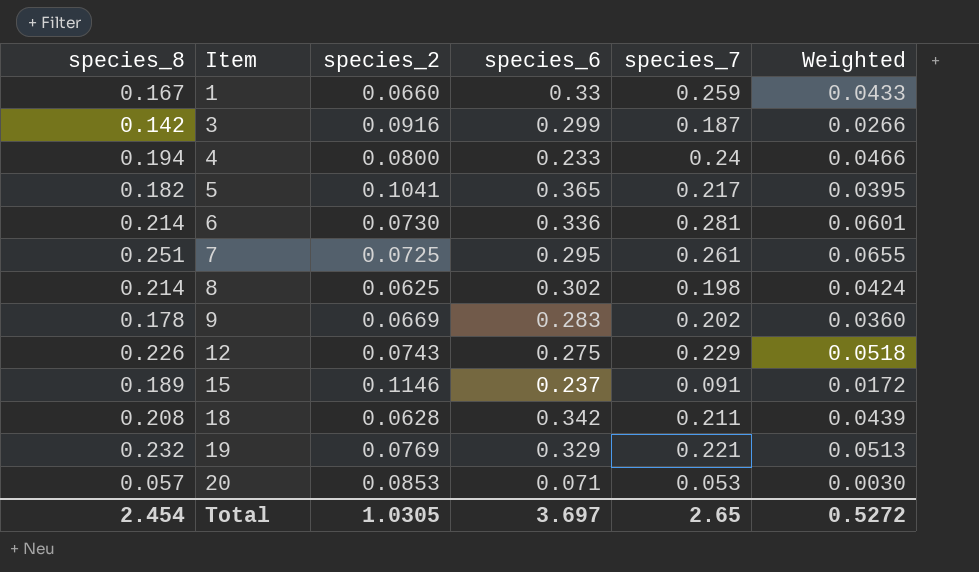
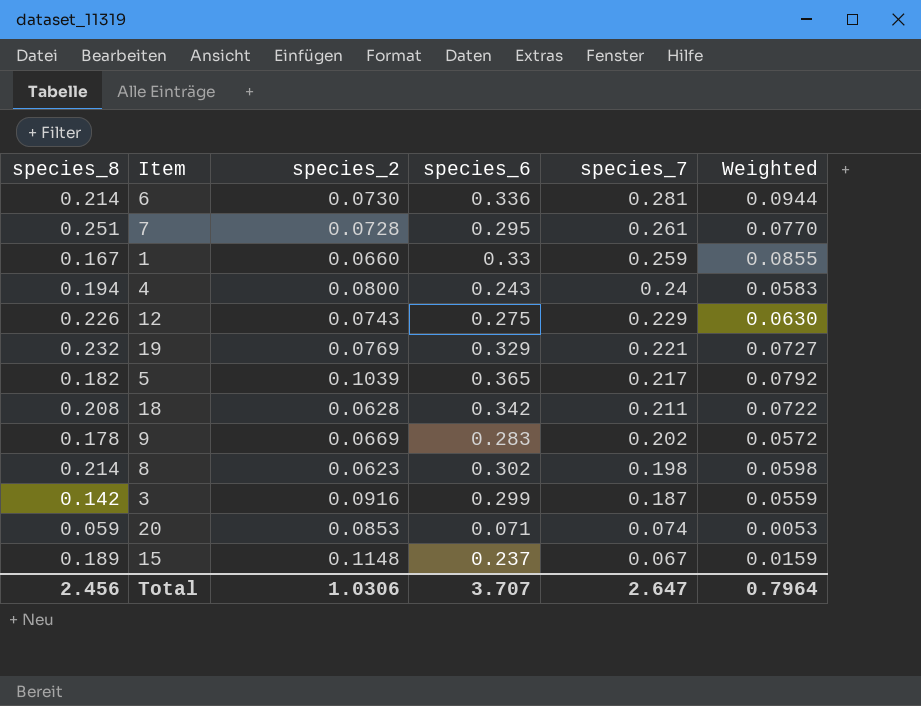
row order: Item ascending -> species_7 descending
column Weighted | formula: [species_8] * [species_7] -> [species_6] * [species_7]
7 | species_2: 0.0725 -> 0.0728
4 | species_6: 0.233 -> 0.243
5 | species_2: 0.1041 -> 0.1039
8 | species_2: 0.0625 -> 0.0623
20 | species_8: 0.057 -> 0.059
20 | species_7: 0.053 -> 0.074
15 | species_2: 0.1146 -> 0.1148
15 | species_7: 0.091 -> 0.067
Total | species_8: 2.454 -> 2.456
Total | species_2: 1.0305 -> 1.0306
Total | species_6: 3.697 -> 3.707
Total | species_7: 2.65 -> 2.647
Total | Weighted: 0.5272 -> 0.7964

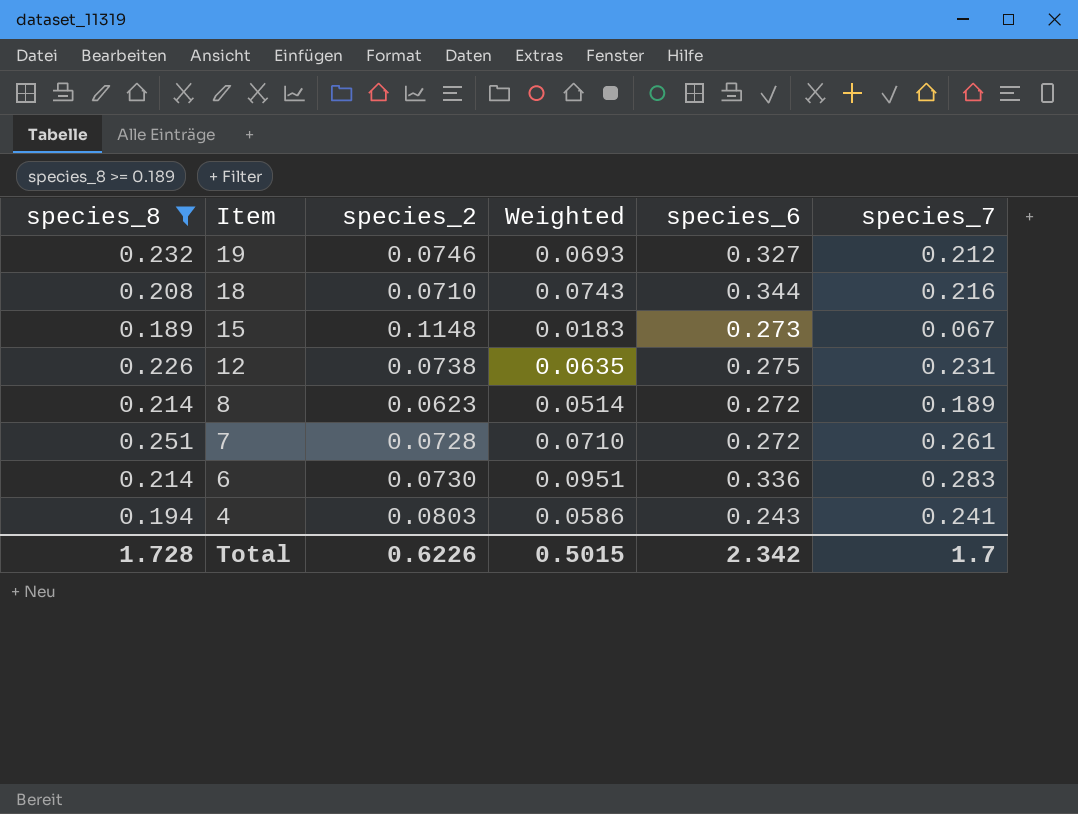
filter: none -> species_8 >= 0.189
row order: species_7 descending -> Item descending
column Weighted | position: 6 -> 4
19 | species_2: 0.0769 -> 0.0746
19 | Weighted: 0.0727 -> 0.0693
19 | species_6: 0.329 -> 0.327
19 | species_7: 0.221 -> 0.212
18 | species_2: 0.0628 -> 0.0710
18 | Weighted: 0.0722 -> 0.0743
18 | species_6: 0.342 -> 0.344
18 | species_7: 0.211 -> 0.216
15 | Weighted: 0.0159 -> 0.0183
15 | species_6: 0.237 -> 0.273
12 | species_2: 0.0743 -> 0.0738
12 | Weighted: 0.0630 -> 0.0635
12 | species_7: 0.229 -> 0.231
8 | Weighted: 0.0598 -> 0.0514
8 | species_6: 0.302 -> 0.272
8 | species_7: 0.198 -> 0.189
7 | Weighted: 0.0770 -> 0.0710
7 | species_6: 0.295 -> 0.272
6 | Weighted: 0.0944 -> 0.0951
6 | species_7: 0.281 -> 0.283
4 | species_2: 0.0800 -> 0.0803
4 | Weighted: 0.0583 -> 0.0586
4 | species_7: 0.24 -> 0.241
Total | species_8: 2.456 -> 1.728
Total | species_2: 1.0306 -> 0.6226
Total | Weighted: 0.7964 -> 0.5015
Total | species_6: 3.707 -> 2.342
Total | species_7: 2.647 -> 1.7

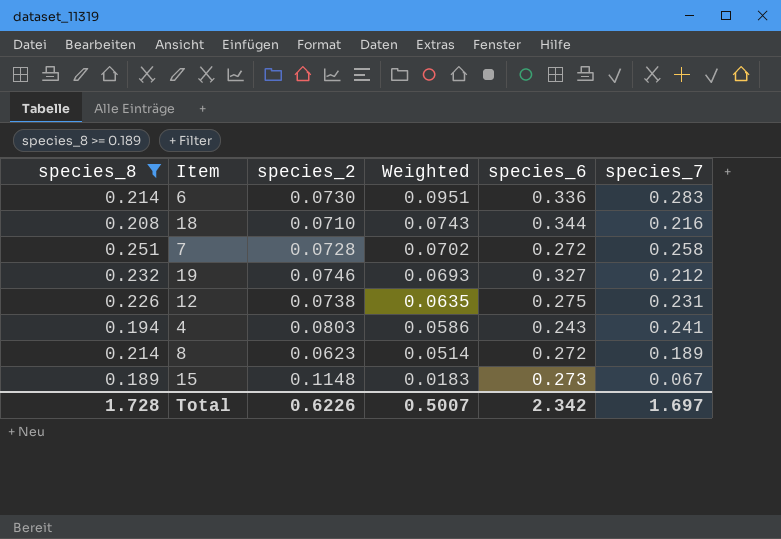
row order: Item descending -> Weighted descending
7 | Weighted: 0.0710 -> 0.0702
7 | species_7: 0.261 -> 0.258
Total | Weighted: 0.5015 -> 0.5007
Total | species_7: 1.7 -> 1.697

